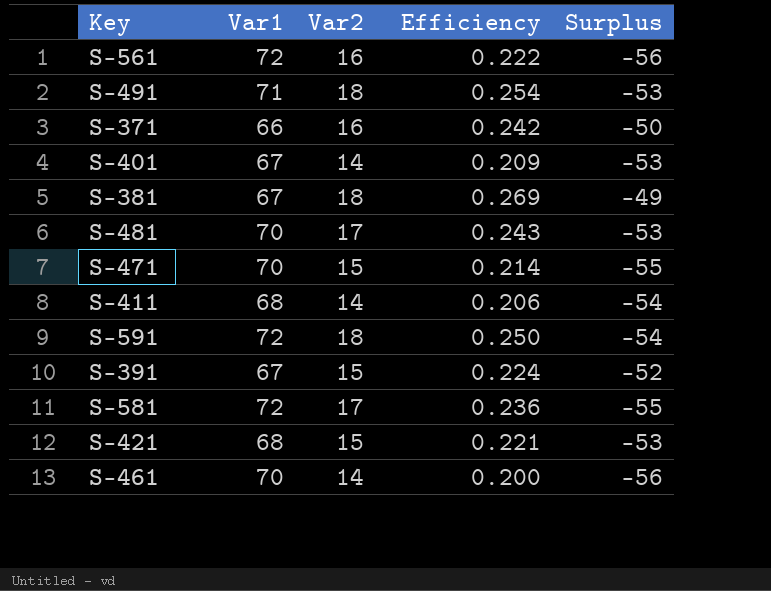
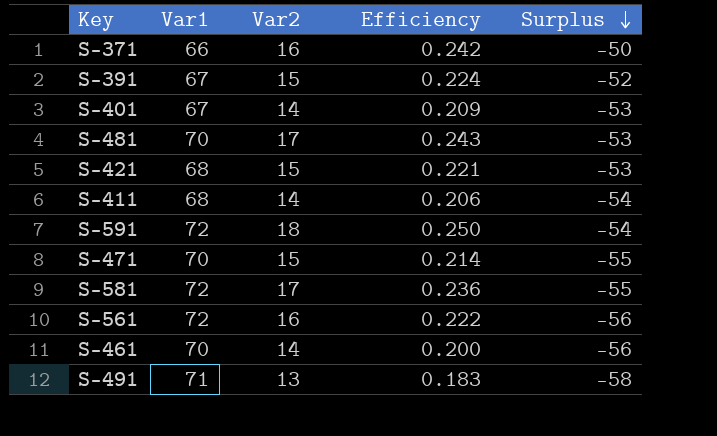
row order: none -> Surplus descending
row S-381: 67 | 18 | 0.269 | -49 -> none
S-491 | Var2: 18 -> 13
S-491 | Efficiency: 0.254 -> 0.183
S-491 | Surplus: -53 -> -58

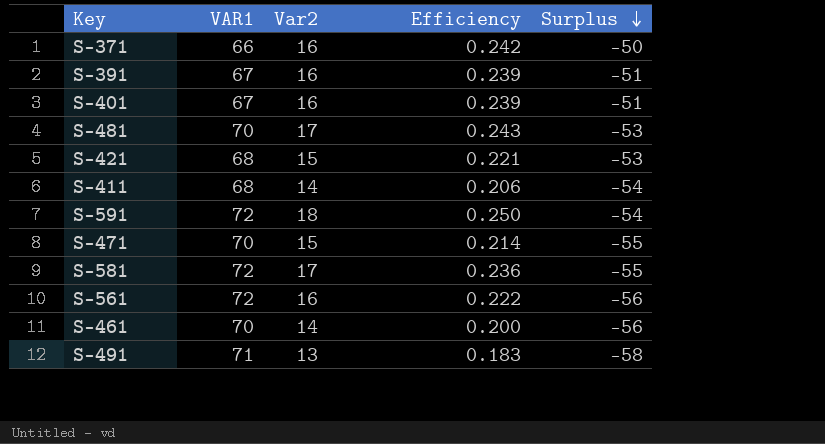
column name: Var1 -> VAR1
S-391 | Var2: 15 -> 16
S-391 | Efficiency: 0.224 -> 0.239
S-391 | Surplus: -52 -> -51
S-401 | Var2: 14 -> 16
S-401 | Efficiency: 0.209 -> 0.239
S-401 | Surplus: -53 -> -51

